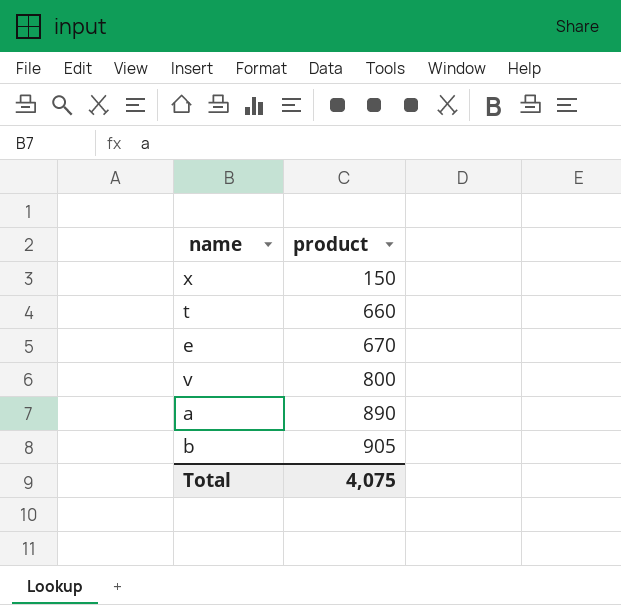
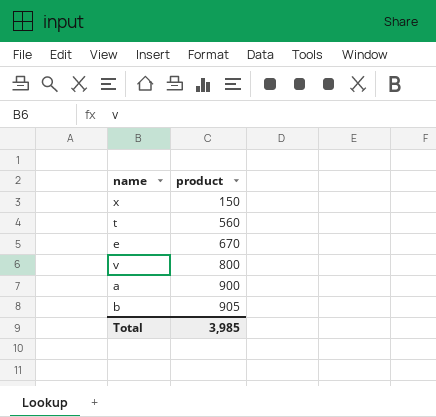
t | product: 660 -> 560
a | product: 890 -> 900
Total | product: 4,075 -> 3,985

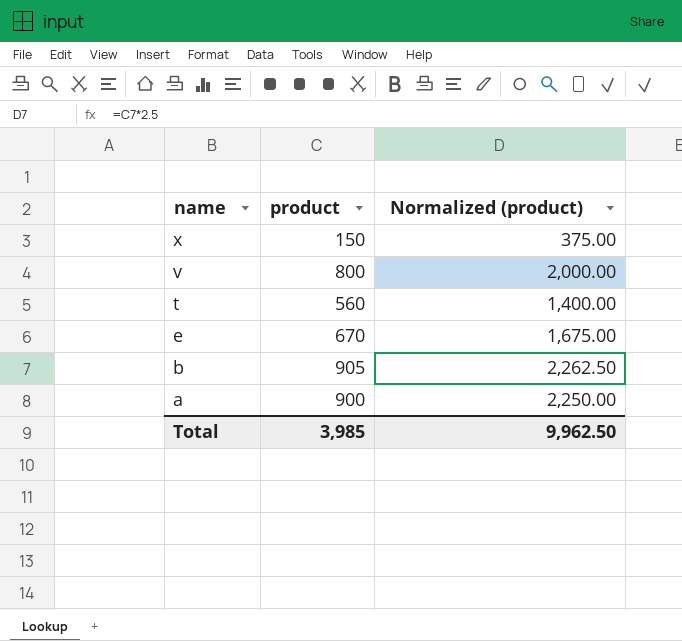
row order: product ascending -> name descending
column Normalized (product) | formula: none -> [product] * 2.5

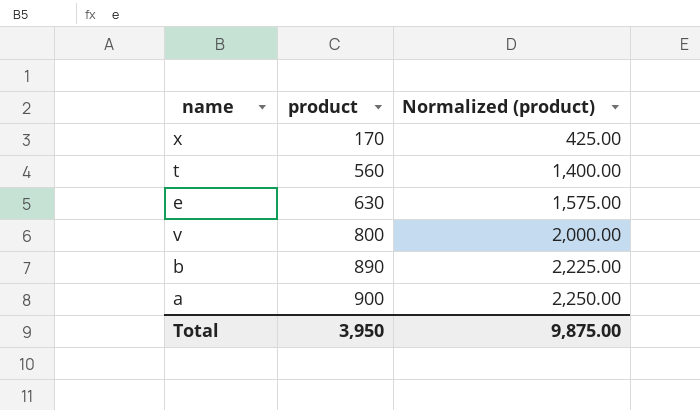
row order: name descending -> product ascending
x | product: 150 -> 170
x | Normalized (product): 375.00 -> 425.00
e | product: 670 -> 630
e | Normalized (product): 1,675.00 -> 1,575.00
b | product: 905 -> 890
b | Normalized (product): 2,262.50 -> 2,225.00
Total | product: 3,985 -> 3,950
Total | Normalized (product): 9,962.50 -> 9,875.00

